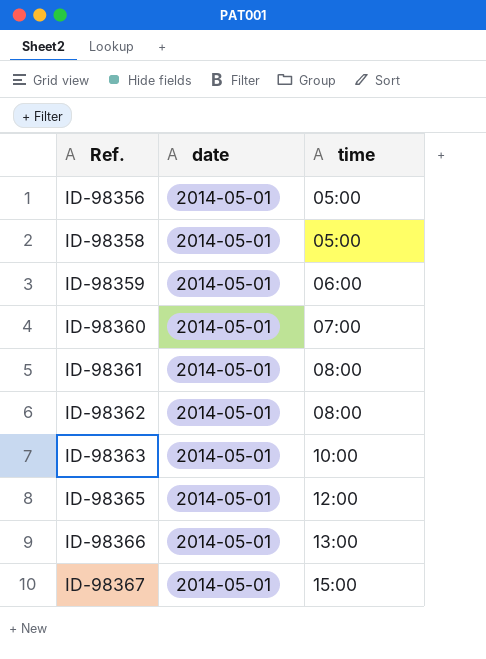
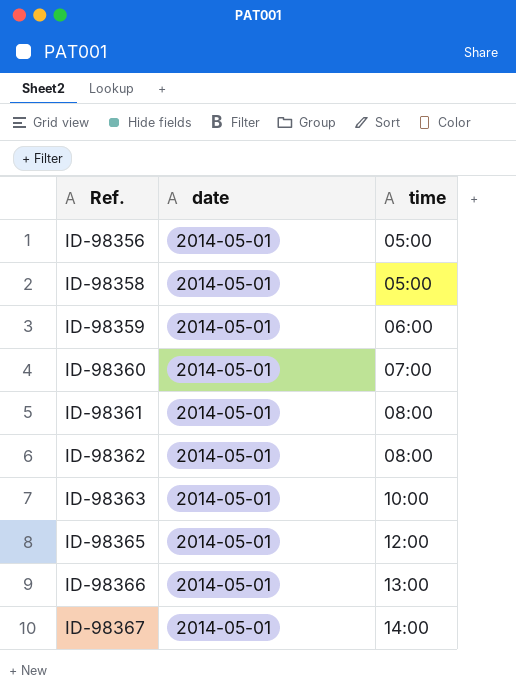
ID-98367 | time: 15:00 -> 14:00

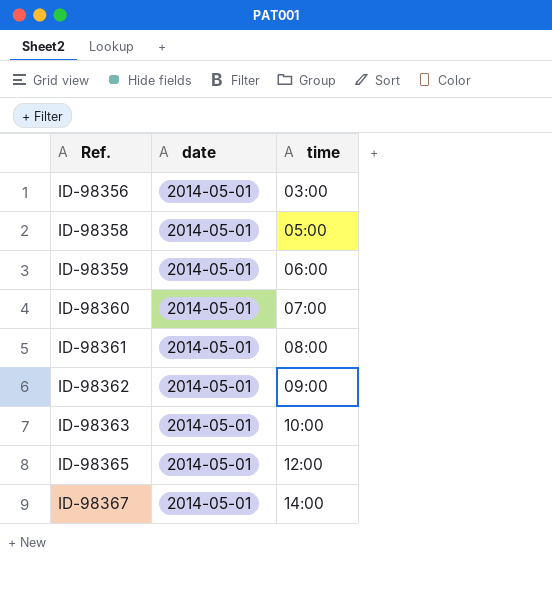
row ID-98366: 2014-05-01 | 13:00 -> none
ID-98356 | time: 05:00 -> 03:00
ID-98362 | time: 08:00 -> 09:00

